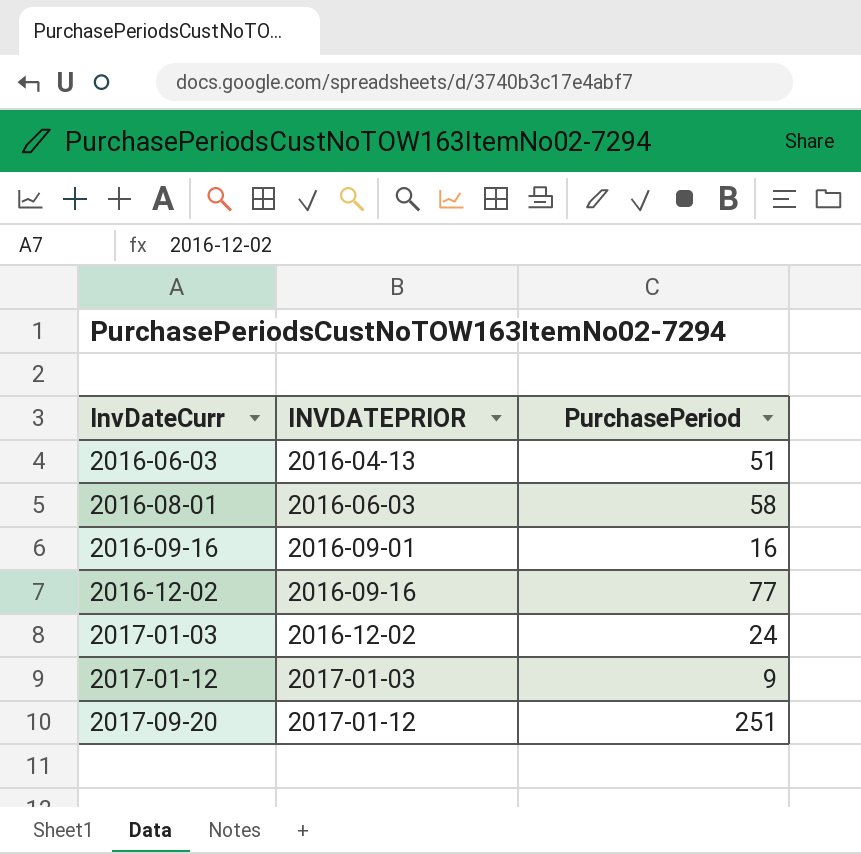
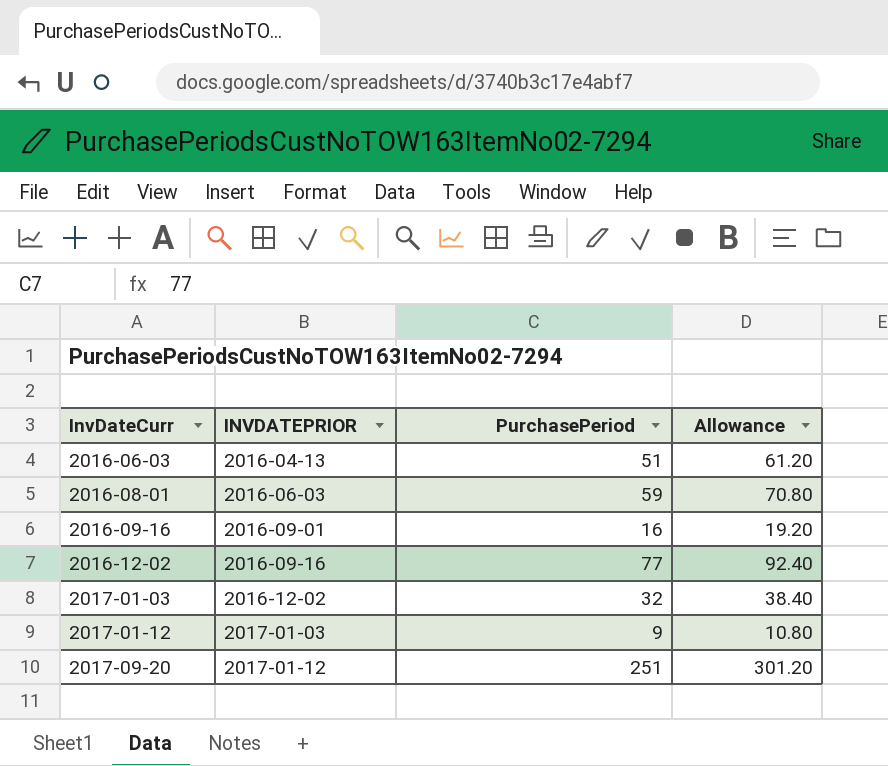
column Allowance | formula: none -> [PurchasePeriod] * 1.2
2016-08-01 | PurchasePeriod: 58 -> 59
2017-01-03 | PurchasePeriod: 24 -> 32

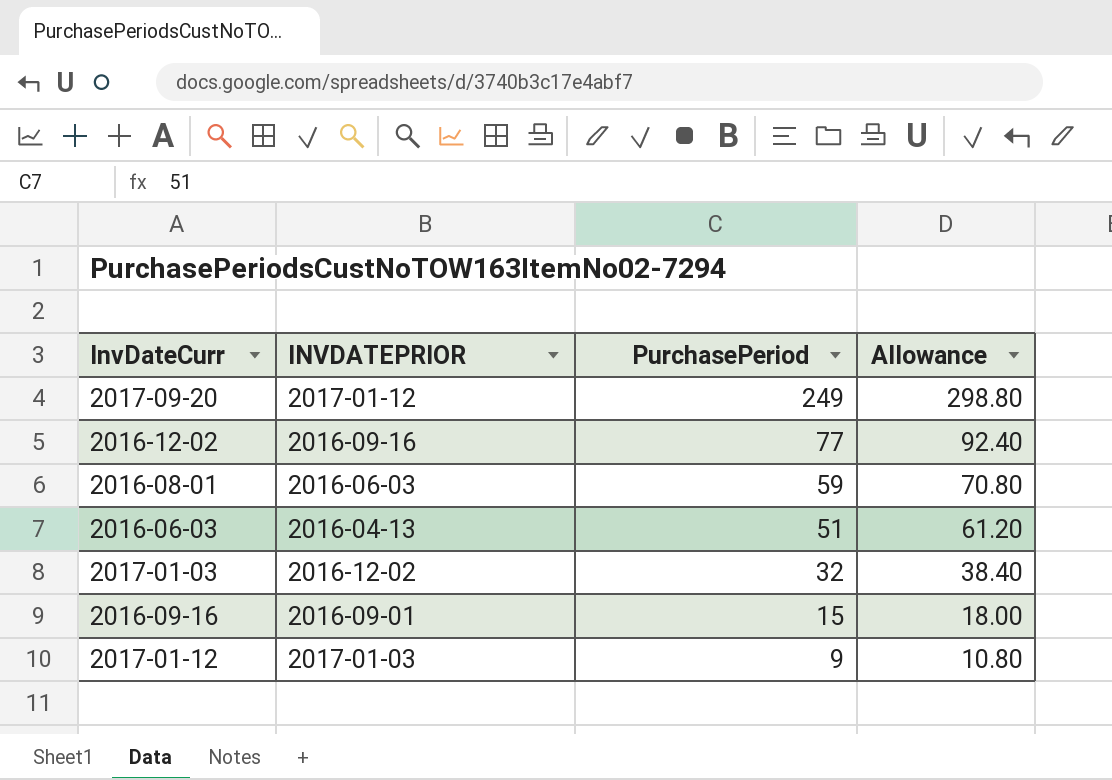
row order: InvDateCurr ascending -> PurchasePeriod descending
2017-09-20 | PurchasePeriod: 251 -> 249
2017-09-20 | Allowance: 301.20 -> 298.80
2016-09-16 | PurchasePeriod: 16 -> 15
2016-09-16 | Allowance: 19.20 -> 18.00

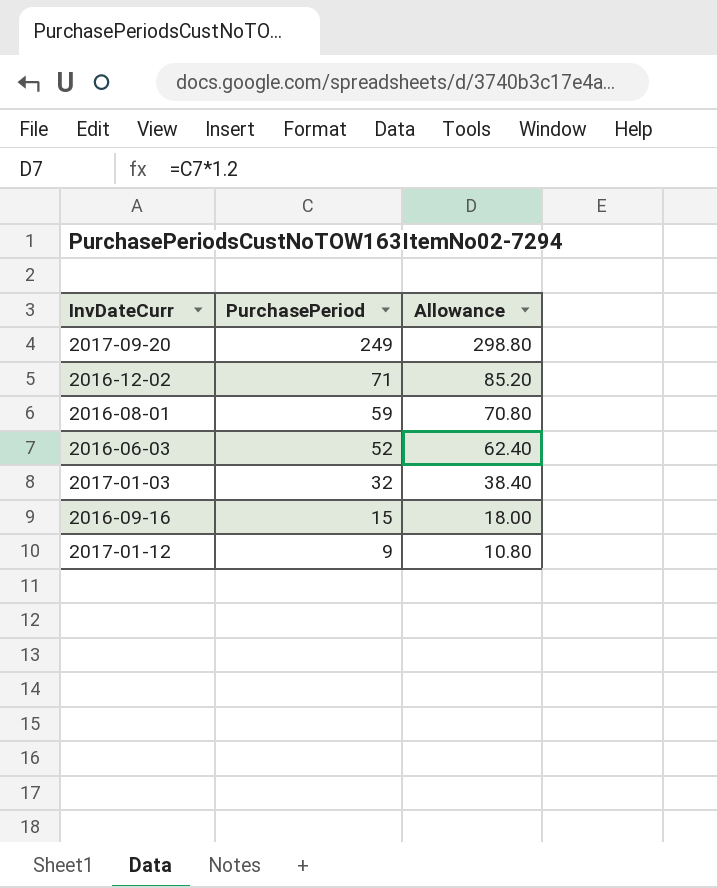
column INVDATEPRIOR | position: 2 -> none
2016-12-02 | PurchasePeriod: 77 -> 71
2016-12-02 | Allowance: 92.40 -> 85.20
2016-06-03 | PurchasePeriod: 51 -> 52
2016-06-03 | Allowance: 61.20 -> 62.40

